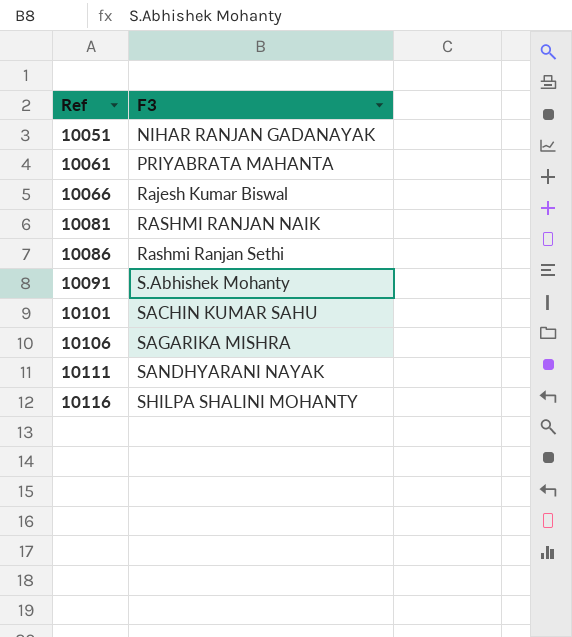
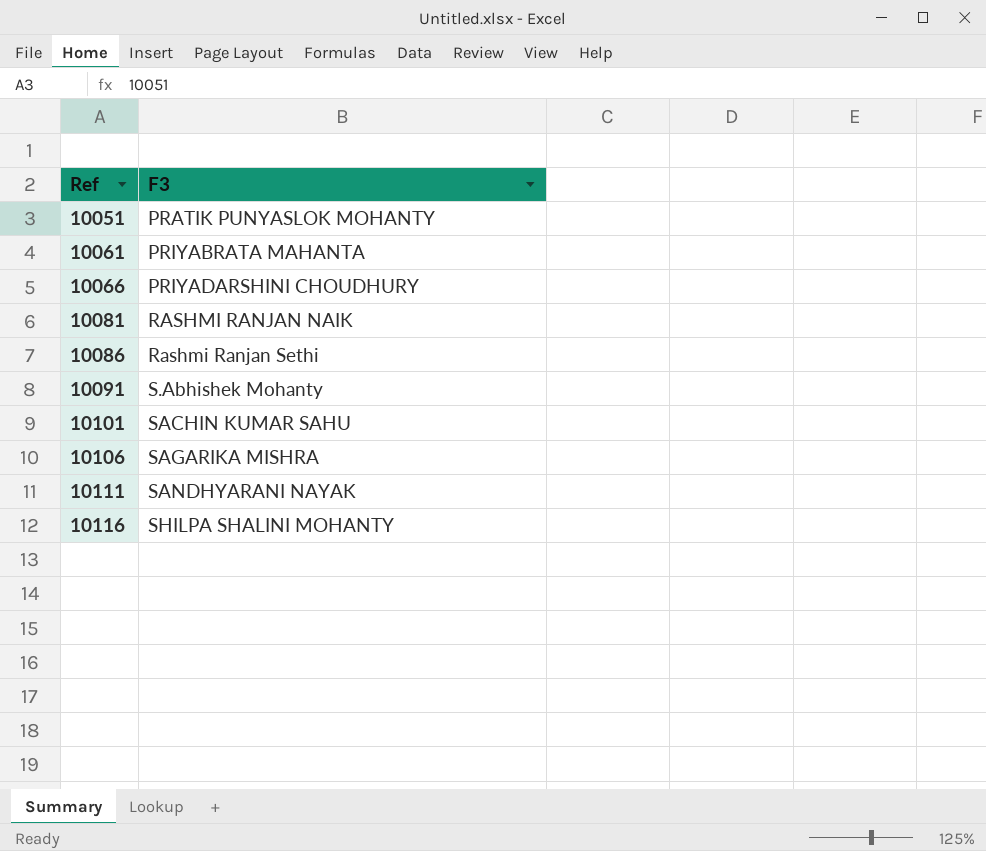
10051 | F3: NIHAR RANJAN GADANAYAK -> PRATIK PUNYASLOK MOHANTY
10066 | F3: Rajesh Kumar Biswal -> PRIYADARSHINI CHOUDHURY

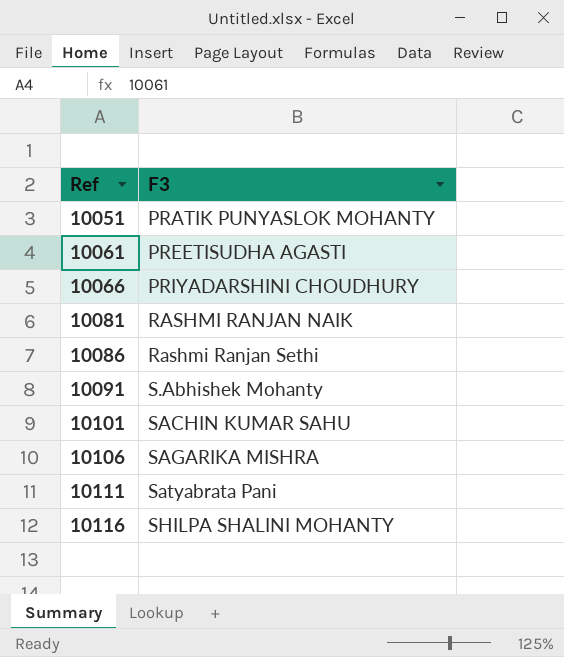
10061 | F3: PRIYABRATA MAHANTA -> PREETISUDHA AGASTI
10111 | F3: SANDHYARANI NAYAK -> Satyabrata Pani

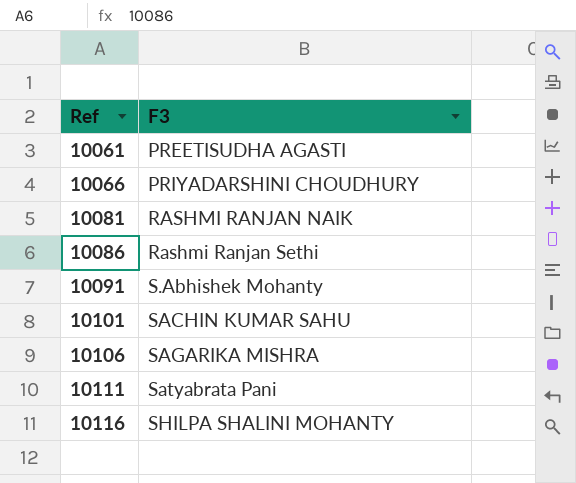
row 10051: PRATIK PUNYASLOK MOHANTY -> none

